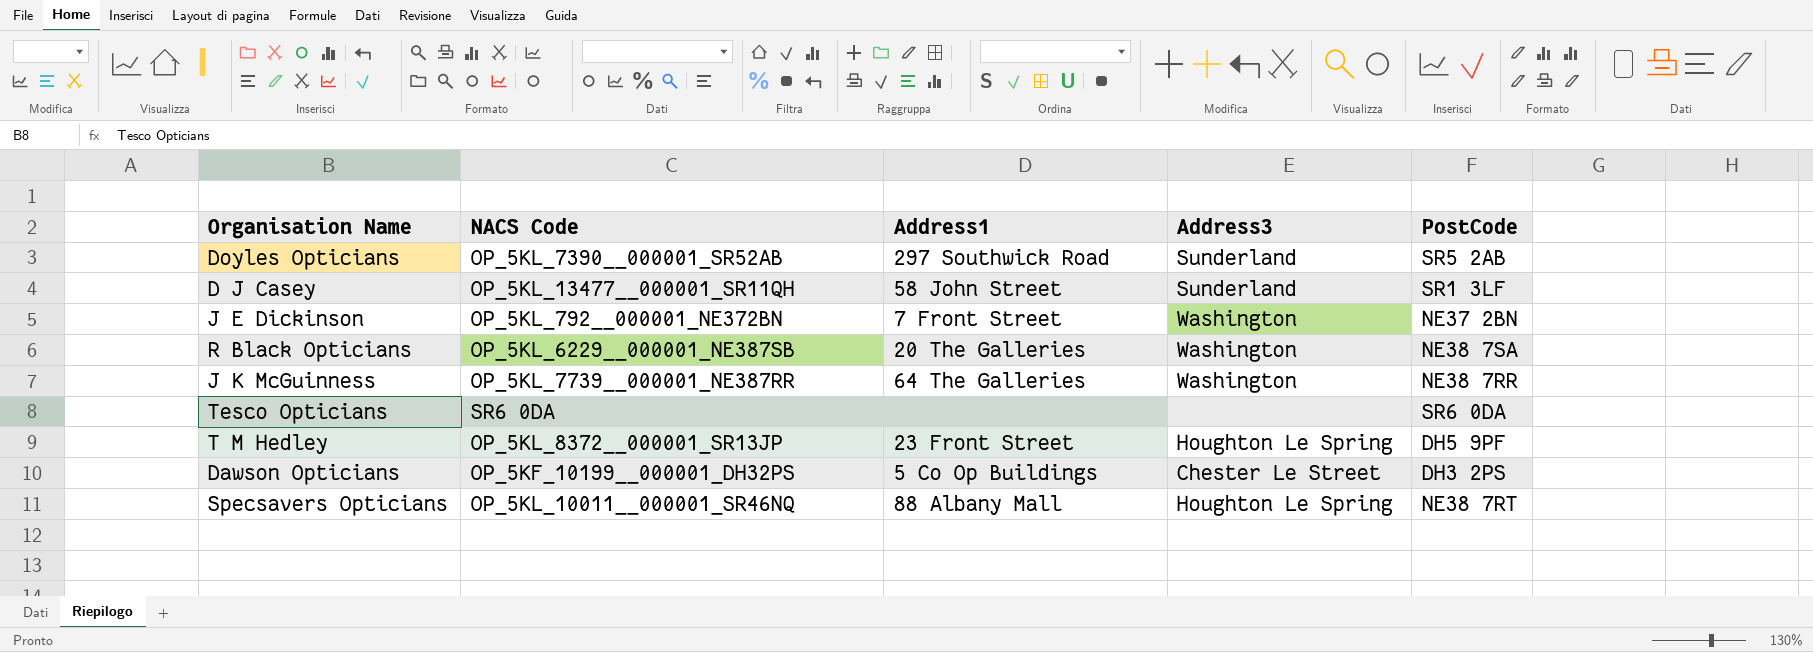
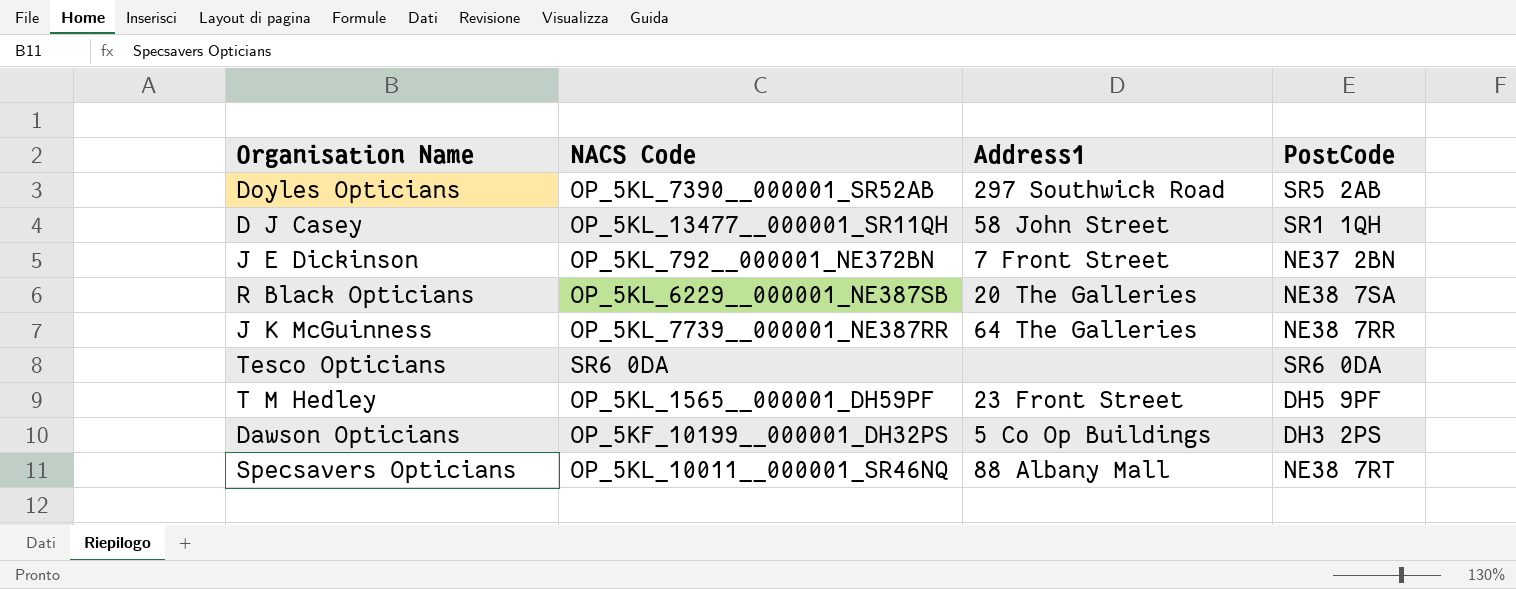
column Address3 | position: 4 -> none
D J Casey | PostCode: SR1 3LF -> SR1 1QH
T M Hedley | NACS Code: OP_5KL_8372__000001_SR13JP -> OP_5KL_1565__000001_DH59PF

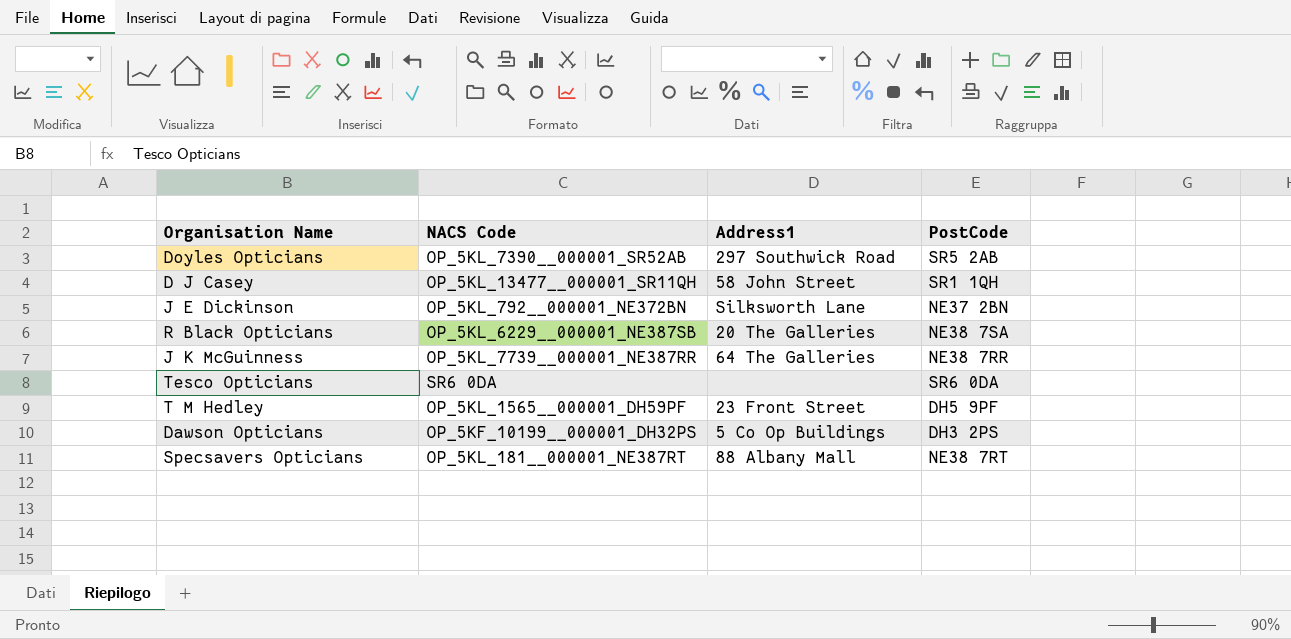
J E Dickinson | Address1: 7 Front Street -> Silksworth Lane
Specsavers Opticians | NACS Code: OP_5KL_10011__000001_SR46NQ -> OP_5KL_181__000001_NE387RT

